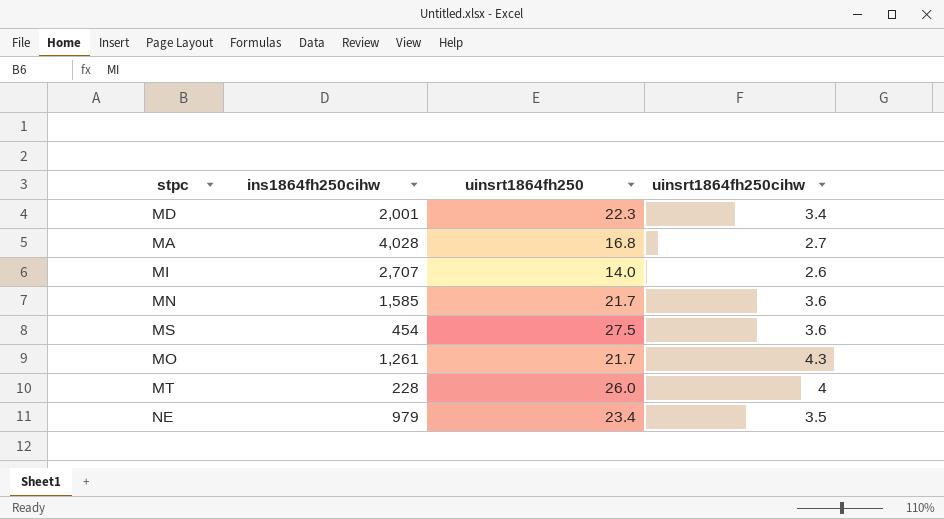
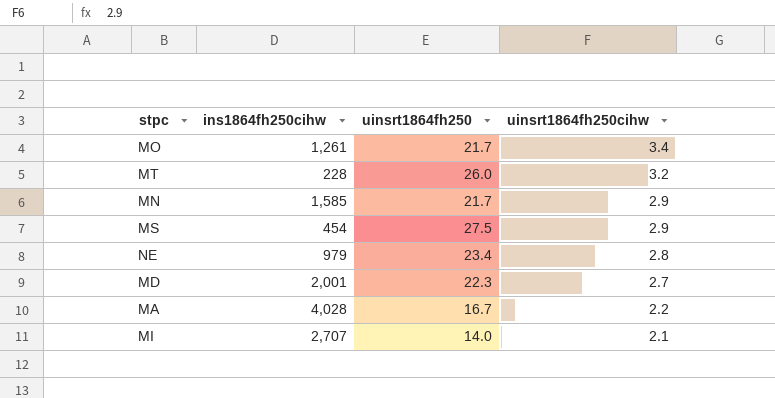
row order: none -> uinsrt1864fh250cihw descending
MO | uinsrt1864fh250cihw: 4.3 -> 3.4
MT | uinsrt1864fh250cihw: 4 -> 3.2
MN | uinsrt1864fh250cihw: 3.6 -> 2.9
MS | uinsrt1864fh250cihw: 3.6 -> 2.9
NE | uinsrt1864fh250cihw: 3.5 -> 2.8
MD | uinsrt1864fh250cihw: 3.4 -> 2.7
MA | uinsrt1864fh250: 16.8 -> 16.7
MA | uinsrt1864fh250cihw: 2.7 -> 2.2
MI | uinsrt1864fh250cihw: 2.6 -> 2.1

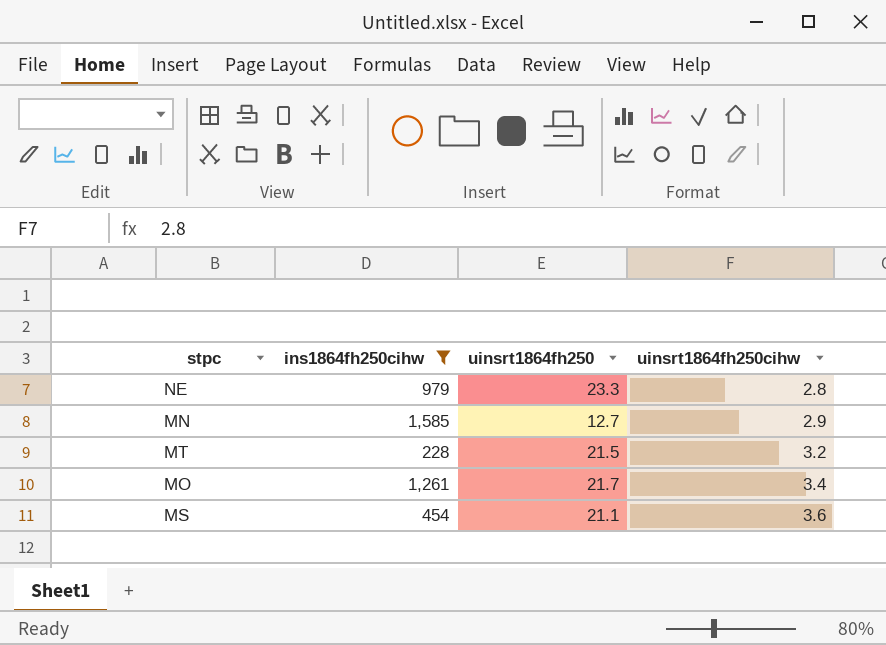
filter: none -> ins1864fh250cihw <= 1,585
row order: uinsrt1864fh250cihw descending -> uinsrt1864fh250cihw ascending
NE | uinsrt1864fh250: 23.4 -> 23.3
MN | uinsrt1864fh250: 21.7 -> 12.7
MT | uinsrt1864fh250: 26.0 -> 21.5
MS | uinsrt1864fh250: 27.5 -> 21.1
MS | uinsrt1864fh250cihw: 2.9 -> 3.6

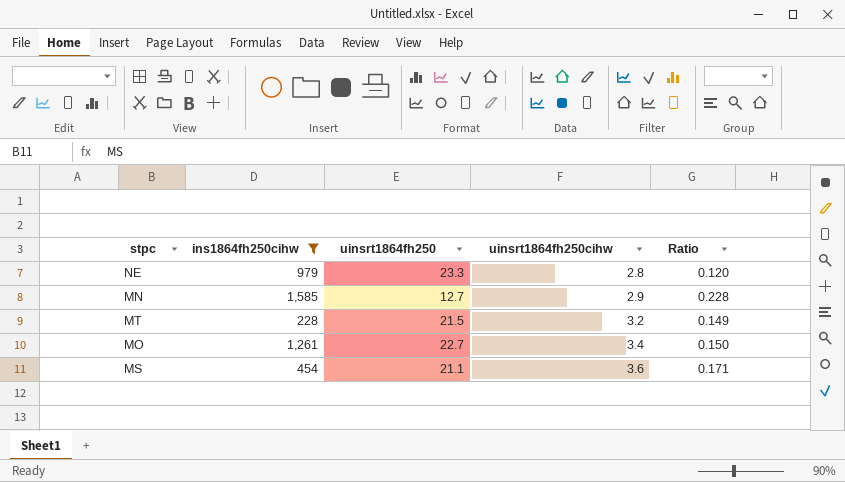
column Ratio | formula: none -> [uinsrt1864fh250cihw] / [uinsrt1864fh250]
MO | uinsrt1864fh250: 21.7 -> 22.7

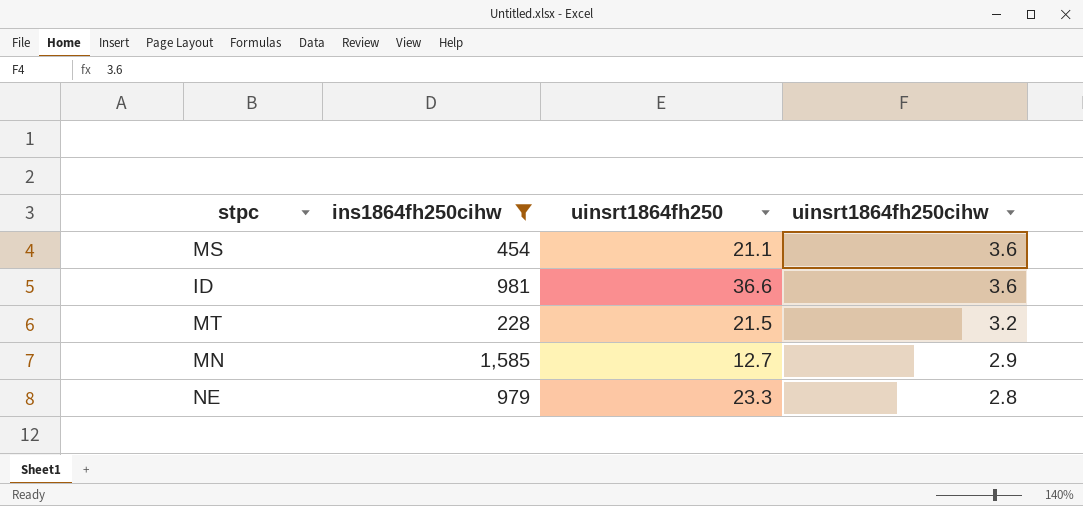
row order: uinsrt1864fh250cihw ascending -> uinsrt1864fh250cihw descending
column Ratio | formula: [uinsrt1864fh250cihw] / [uinsrt1864fh250] -> none
row MO: 1,261 | 22.7 | 3.4 | 0.150 -> none
row ID: none -> 981 | 36.6 | 3.6

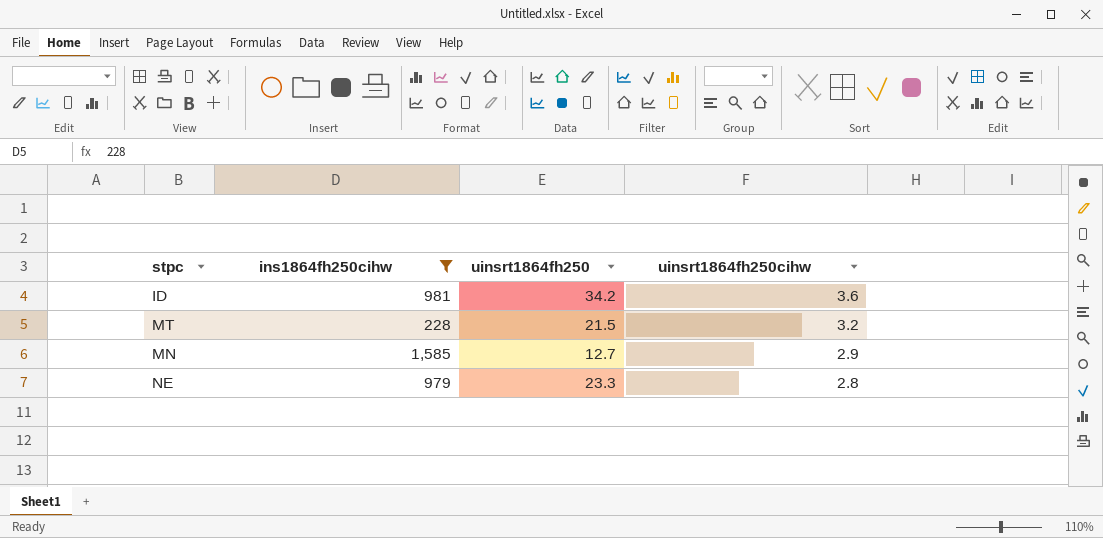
row MS: 454 | 21.1 | 3.6 -> none
ID | uinsrt1864fh250: 36.6 -> 34.2

